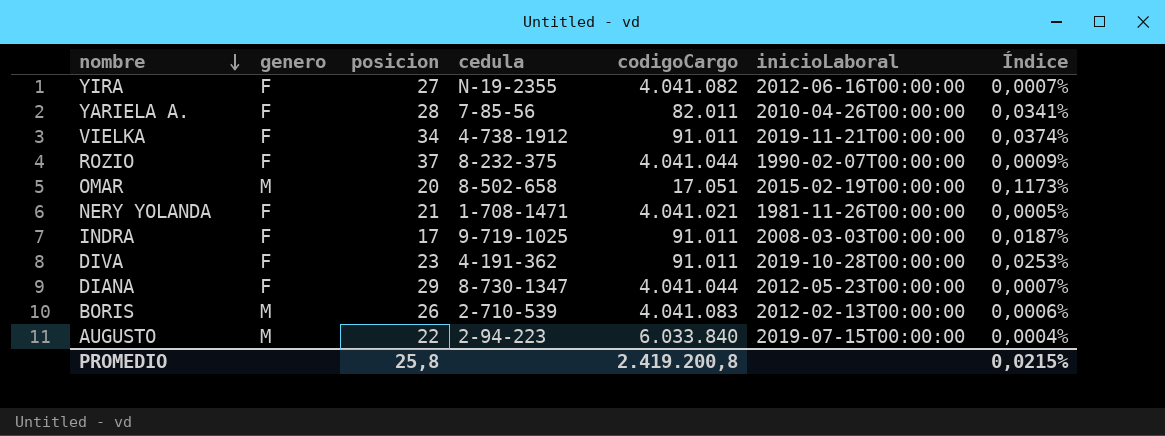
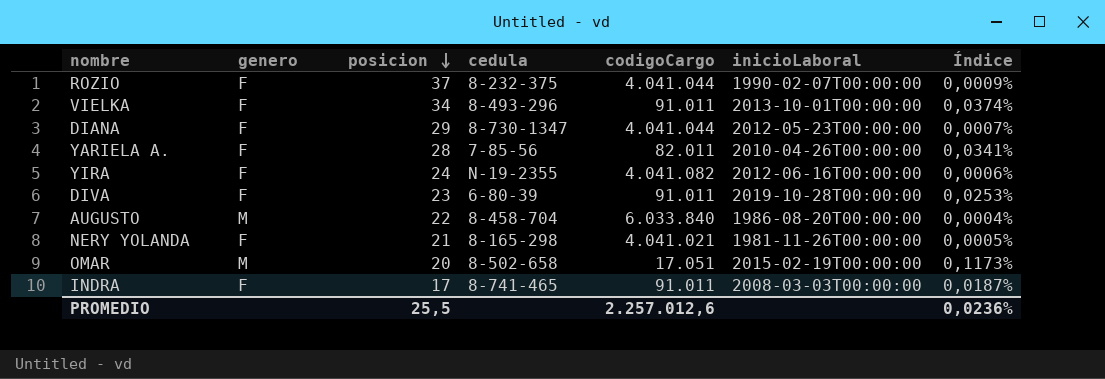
row order: nombre descending -> posicion descending
row BORIS: M | 26 | 2-710-539 | 4.041.083 | 2012-02-13T00:00:00 | 0,0006% -> none
VIELKA | cedula: 4-738-1912 -> 8-493-296
VIELKA | inicioLaboral: 2019-11-21T00:00:00 -> 2013-10-01T00:00:00
YIRA | posicion: 27 -> 24
YIRA | Índice: 0,0007% -> 0,0006%
DIVA | cedula: 4-191-362 -> 6-80-39
AUGUSTO | cedula: 2-94-223 -> 8-458-704
AUGUSTO | inicioLaboral: 2019-07-15T00:00:00 -> 1986-08-20T00:00:00
NERY YOLANDA | cedula: 1-708-1471 -> 8-165-298
INDRA | cedula: 9-719-1025 -> 8-741-465
PROMEDIO | posicion: 25,8 -> 25,5
PROMEDIO | codigoCargo: 2.419.200,8 -> 2.257.012,6
PROMEDIO | Índice: 0,0215% -> 0,0236%

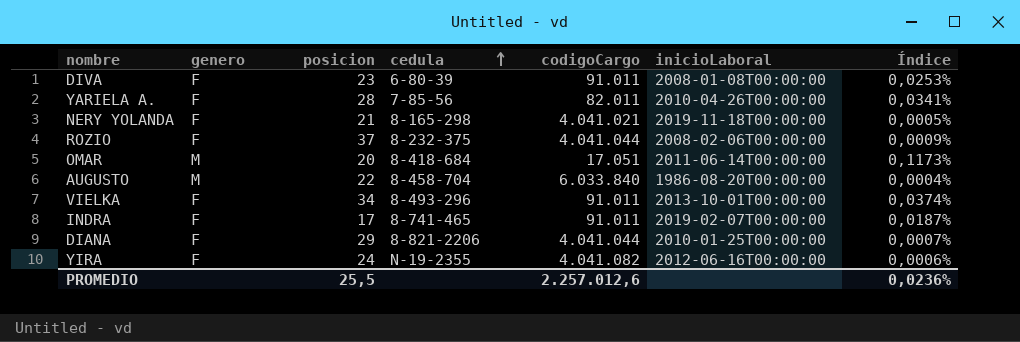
row order: posicion descending -> cedula ascending
DIVA | inicioLaboral: 2019-10-28T00:00:00 -> 2008-01-08T00:00:00
NERY YOLANDA | inicioLaboral: 1981-11-26T00:00:00 -> 2019-11-18T00:00:00
ROZIO | inicioLaboral: 1990-02-07T00:00:00 -> 2008-02-06T00:00:00
OMAR | cedula: 8-502-658 -> 8-418-684
OMAR | inicioLaboral: 2015-02-19T00:00:00 -> 2011-06-14T00:00:00
INDRA | inicioLaboral: 2008-03-03T00:00:00 -> 2019-02-07T00:00:00
DIANA | cedula: 8-730-1347 -> 8-821-2206
DIANA | inicioLaboral: 2012-05-23T00:00:00 -> 2010-01-25T00:00:00

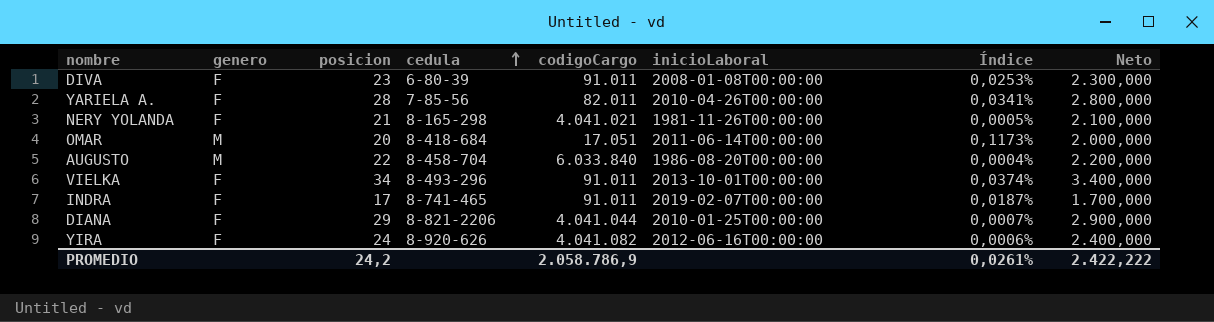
column Neto | formula: none -> [posicion] * 100
row ROZIO: F | 37 | 8-232-375 | 4.041.044 | 2008-02-06T00:00:00 | 0,0009% -> none
NERY YOLANDA | inicioLaboral: 2019-11-18T00:00:00 -> 1981-11-26T00:00:00
YIRA | cedula: N-19-2355 -> 8-920-626
PROMEDIO | posicion: 25,5 -> 24,2
PROMEDIO | codigoCargo: 2.257.012,6 -> 2.058.786,9
PROMEDIO | Índice: 0,0236% -> 0,0261%

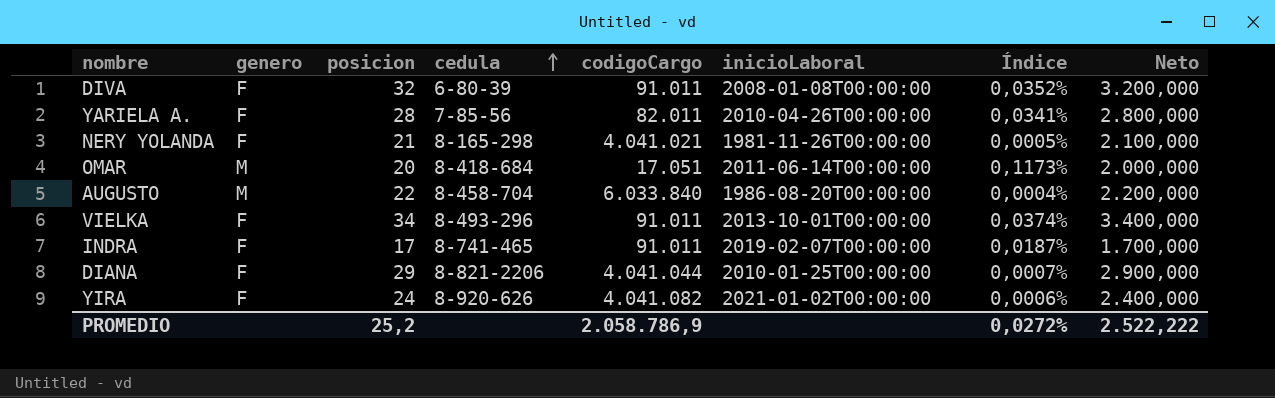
DIVA | posicion: 23 -> 32
DIVA | Índice: 0,0253% -> 0,0352%
DIVA | Neto: 2.300,000 -> 3.200,000
YIRA | inicioLaboral: 2012-06-16T00:00:00 -> 2021-01-02T00:00:00
PROMEDIO | posicion: 24,2 -> 25,2
PROMEDIO | Índice: 0,0261% -> 0,0272%
PROMEDIO | Neto: 2.422,222 -> 2.522,222

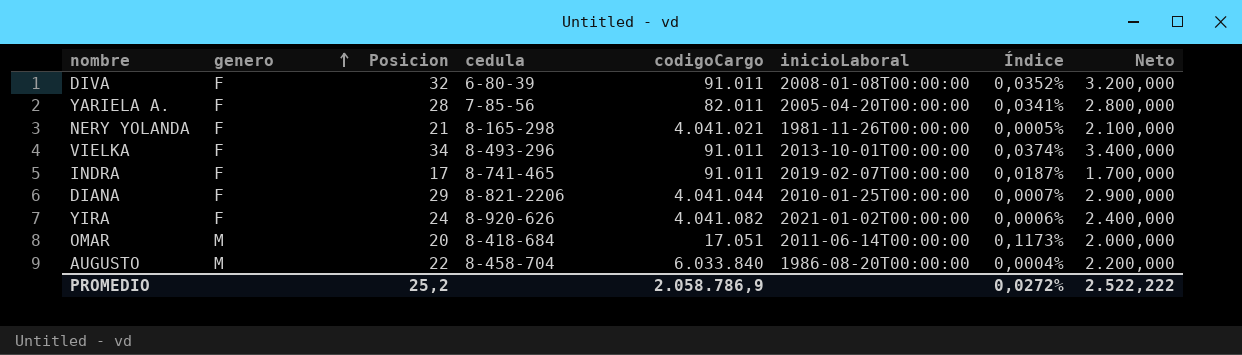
row order: cedula ascending -> genero ascending
column name: posicion -> Posicion
YARIELA A. | inicioLaboral: 2010-04-26T00:00:00 -> 2005-04-20T00:00:00

